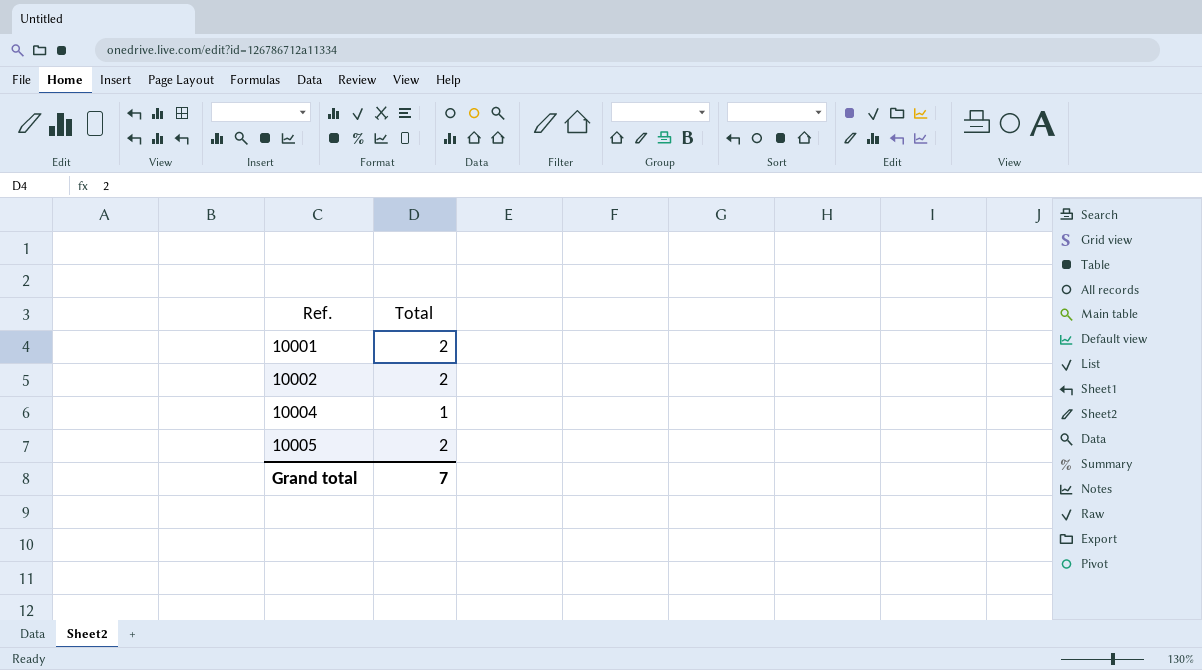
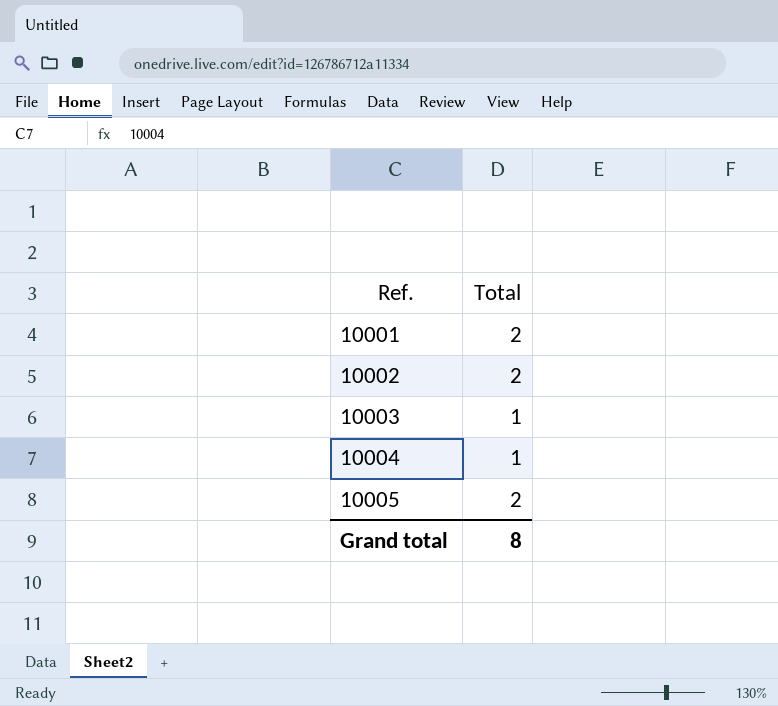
row 10003: none -> 1
Grand total | Total: 7 -> 8

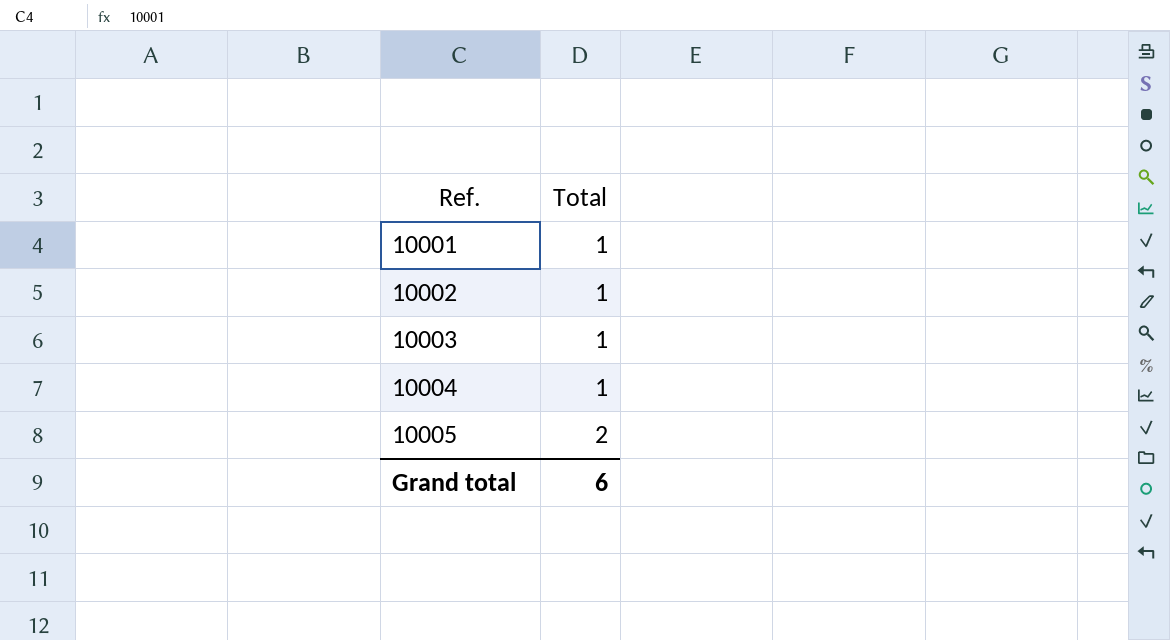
10001 | Total: 2 -> 1
10002 | Total: 2 -> 1
Grand total | Total: 8 -> 6

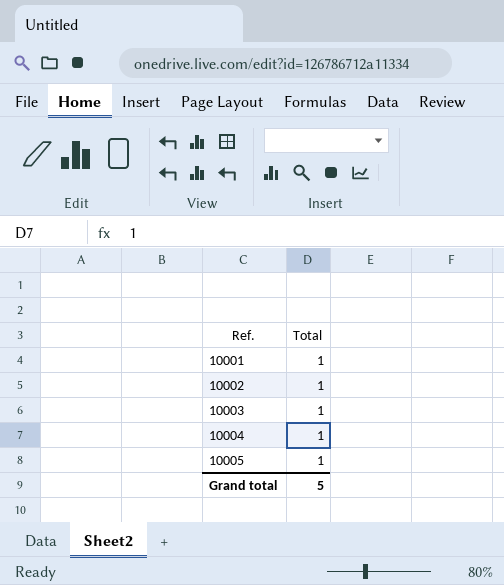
10005 | Total: 2 -> 1
Grand total | Total: 6 -> 5

